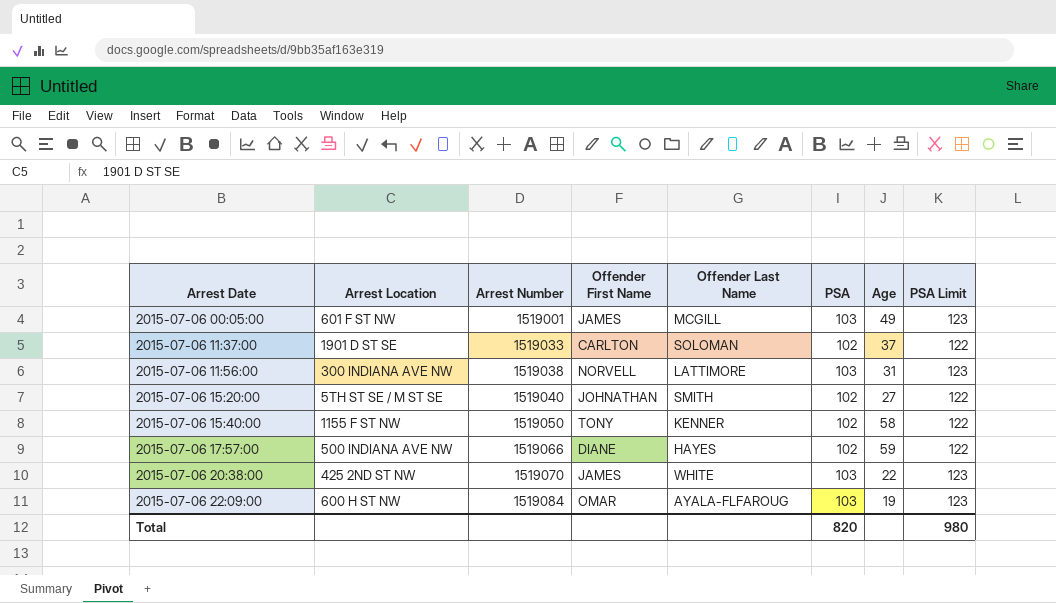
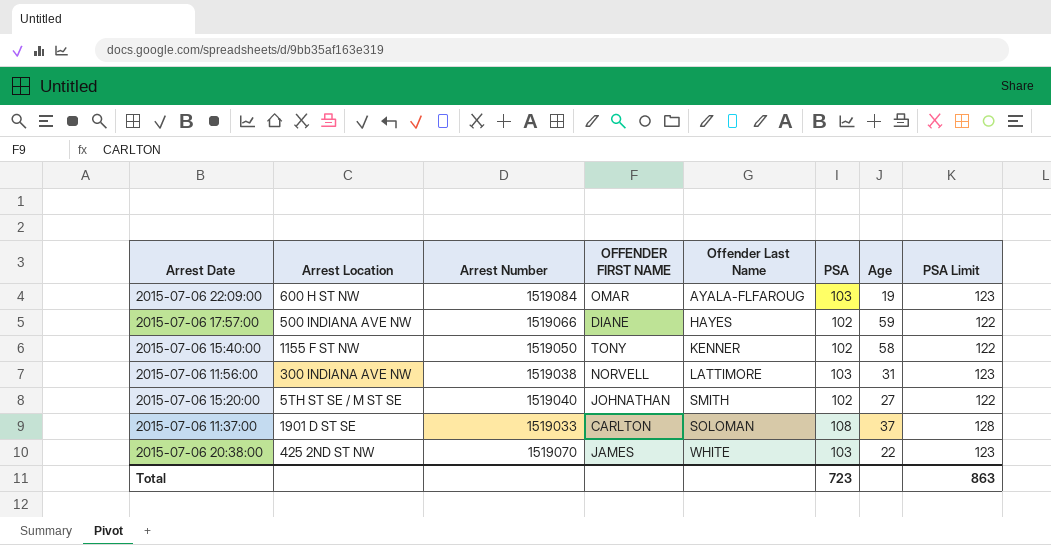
row order: Arrest Date ascending -> Offender Last Name ascending
column name: Offender First Name -> OFFENDER FIRST NAME
row 2015-07-06 00:05:00: 601 F ST NW | 1519001 | JAMES | MCGILL | 103 | 49 | 123 -> none
2015-07-06 11:37:00 | PSA: 102 -> 108
2015-07-06 11:37:00 | PSA Limit: 122 -> 128
Total | PSA: 820 -> 723
Total | PSA Limit: 980 -> 863

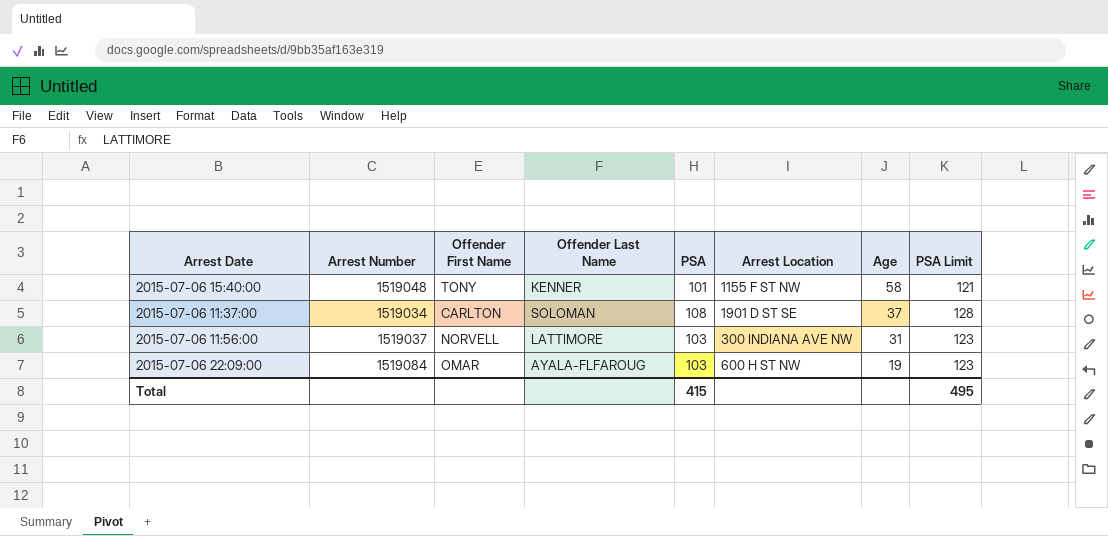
row order: Offender Last Name ascending -> Age descending
column name: OFFENDER FIRST NAME -> Offender First Name
column Arrest Location | position: 2 -> 6
row 2015-07-06 17:57:00: 500 INDIANA AVE NW | 1519066 | DIANE | HAYES | 102 | 59 | 122 -> none
row 2015-07-06 15:20:00: 5TH ST SE / M ST SE | 1519040 | JOHNATHAN | SMITH | 102 | 27 | 122 -> none
row 2015-07-06 20:38:00: 425 2ND ST NW | 1519070 | JAMES | WHITE | 103 | 22 | 123 -> none
2015-07-06 15:40:00 | Arrest Number: 1519050 -> 1519048
2015-07-06 15:40:00 | PSA: 102 -> 101
2015-07-06 15:40:00 | PSA Limit: 122 -> 121
2015-07-06 11:37:00 | Arrest Number: 1519033 -> 1519034
2015-07-06 11:56:00 | Arrest Number: 1519038 -> 1519037
Total | PSA: 723 -> 415
Total | PSA Limit: 863 -> 495

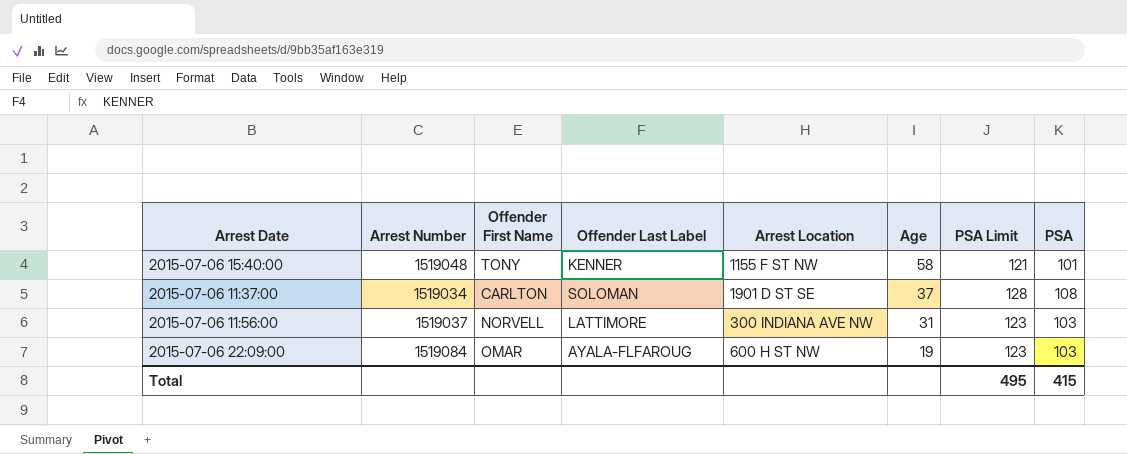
column name: Offender Last Name -> Offender Last Label
column PSA | position: 5 -> 8

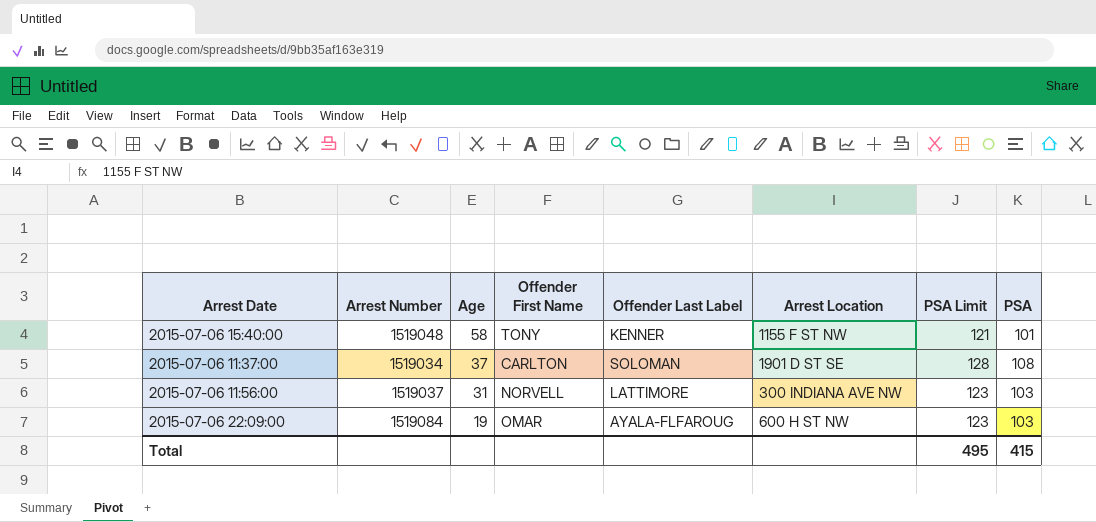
column Age | position: 6 -> 3

